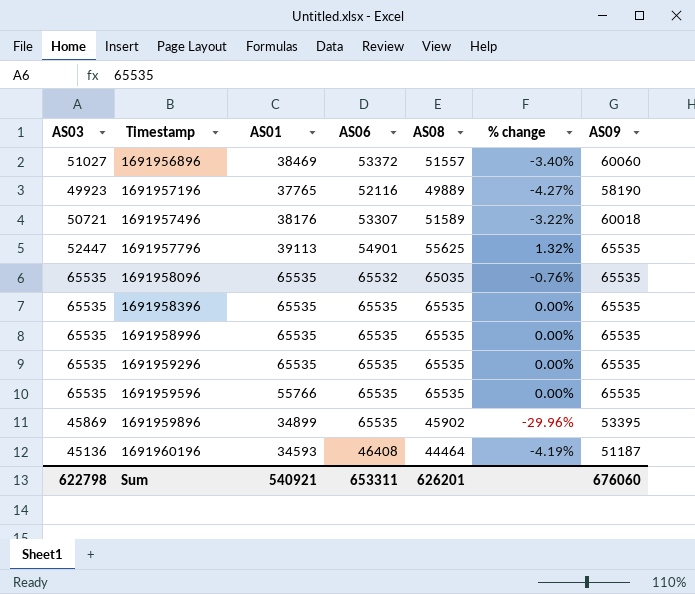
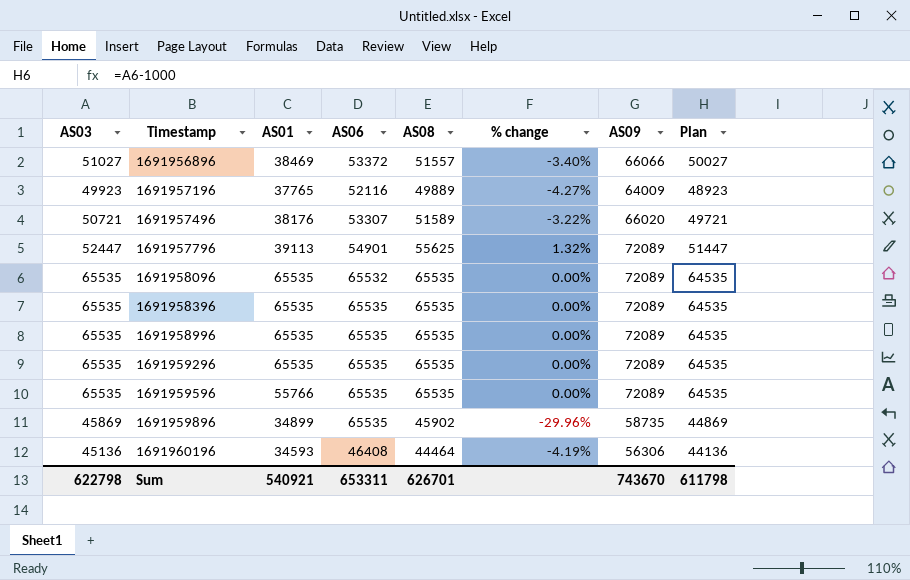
column Plan | formula: none -> [AS03] - 1000
1691956896 | AS09: 60060 -> 66066
1691957196 | AS09: 58190 -> 64009
1691957496 | AS09: 60018 -> 66020
1691957796 | AS09: 65535 -> 72089
1691958096 | AS08: 65035 -> 65535
1691958096 | % change: -0.76% -> 0.00%
1691958096 | AS09: 65535 -> 72089
1691958396 | AS09: 65535 -> 72089
1691958996 | AS09: 65535 -> 72089
1691959296 | AS09: 65535 -> 72089
1691959596 | AS09: 65535 -> 72089
1691959896 | AS09: 53395 -> 58735
1691960196 | AS09: 51187 -> 56306
Sum | AS08: 626201 -> 626701
Sum | AS09: 676060 -> 743670

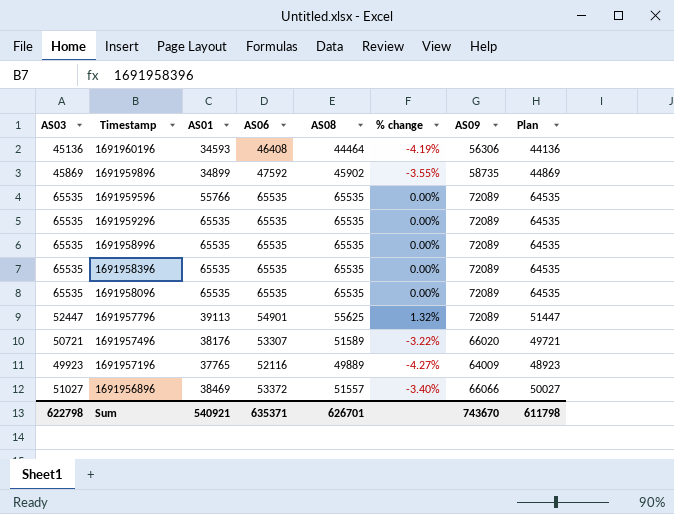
row order: Timestamp ascending -> Timestamp descending
1691959896 | AS06: 65535 -> 47592
1691959896 | % change: -29.96% -> -3.55%
1691958096 | AS06: 65532 -> 65535
Sum | AS06: 653311 -> 635371

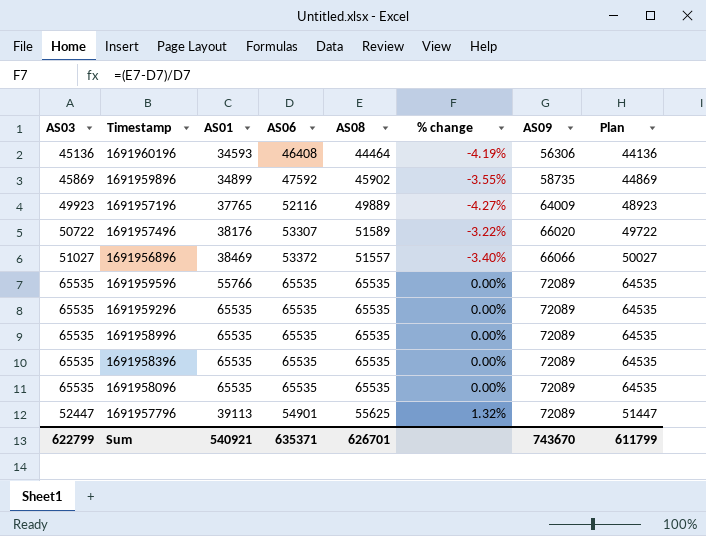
row order: Timestamp descending -> AS09 ascending
1691957496 | AS03: 50721 -> 50722
1691957496 | Plan: 49721 -> 49722
Sum | AS03: 622798 -> 622799
Sum | Plan: 611798 -> 611799

